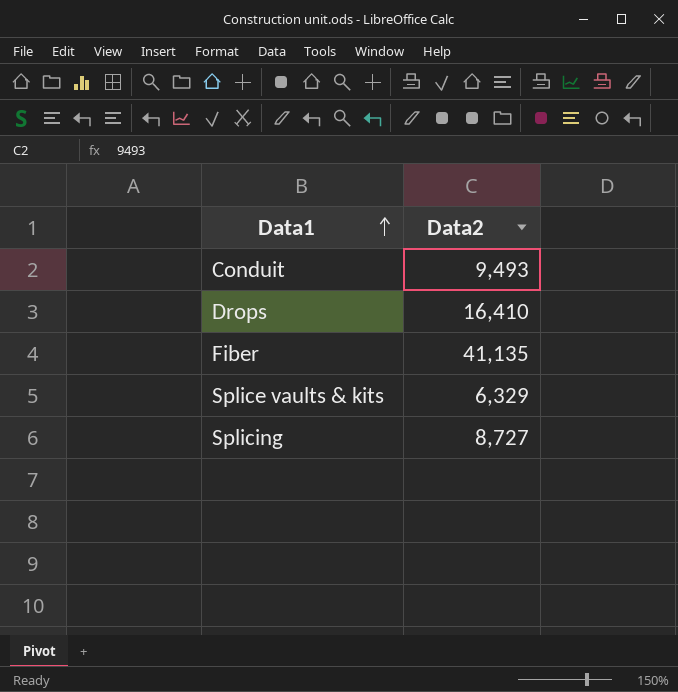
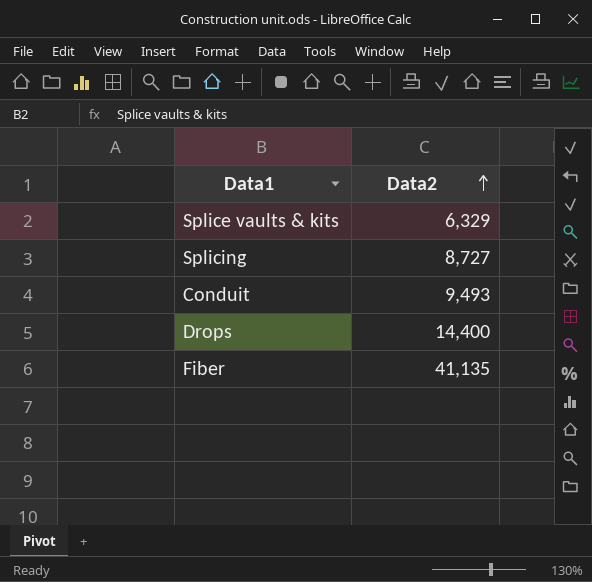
row order: Data1 ascending -> Data2 ascending
Drops | Data2: 16,410 -> 14,400

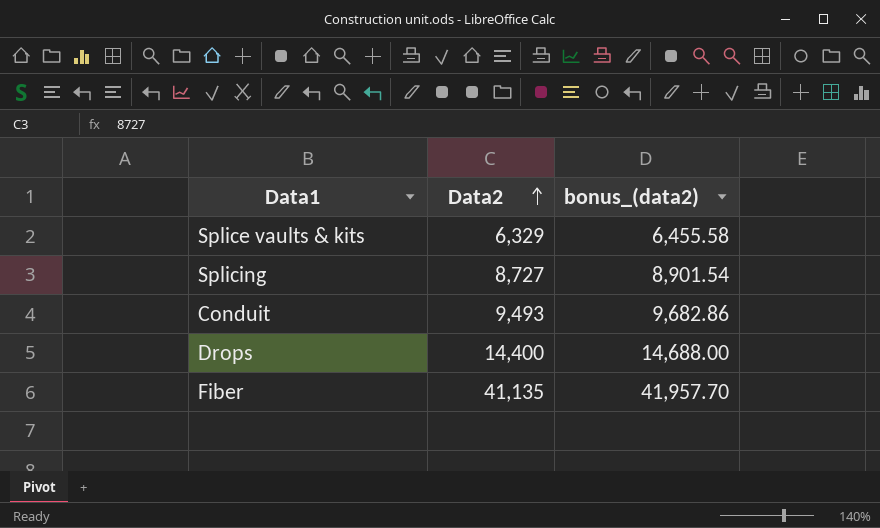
column bonus_(data2) | formula: none -> [Data2] * 1.02

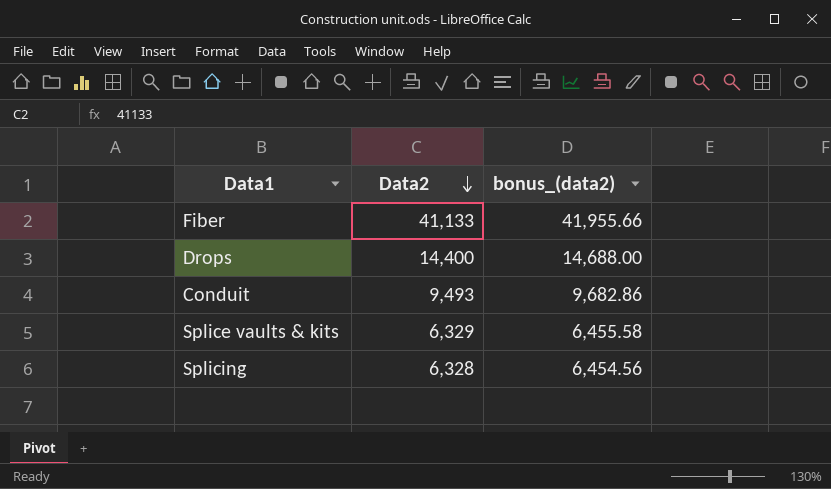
row order: Data2 ascending -> Data2 descending
Fiber | Data2: 41,135 -> 41,133
Fiber | bonus_(data2): 41,957.70 -> 41,955.66
Splicing | Data2: 8,727 -> 6,328
Splicing | bonus_(data2): 8,901.54 -> 6,454.56

